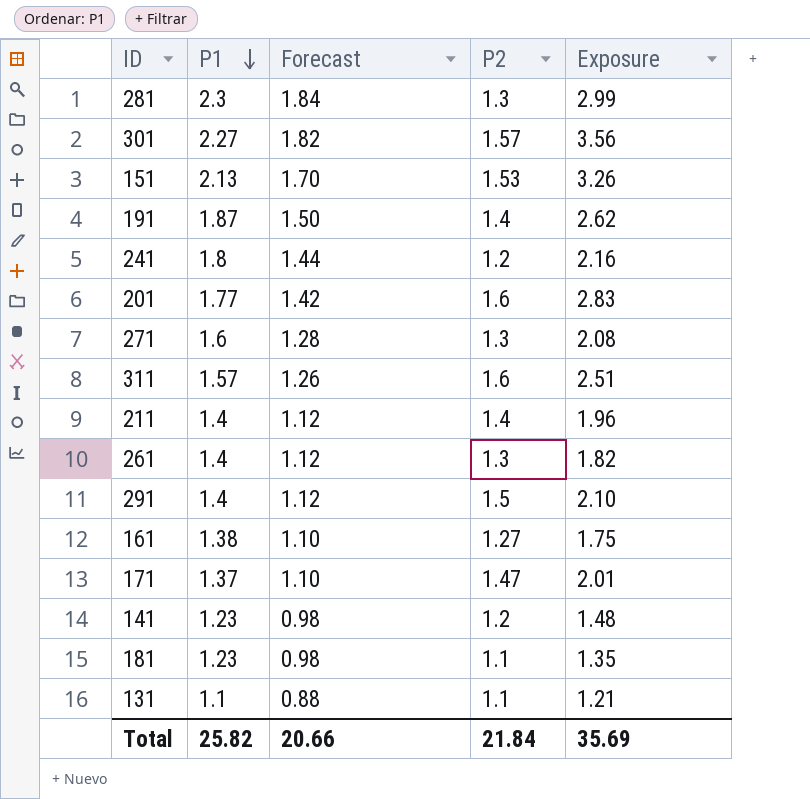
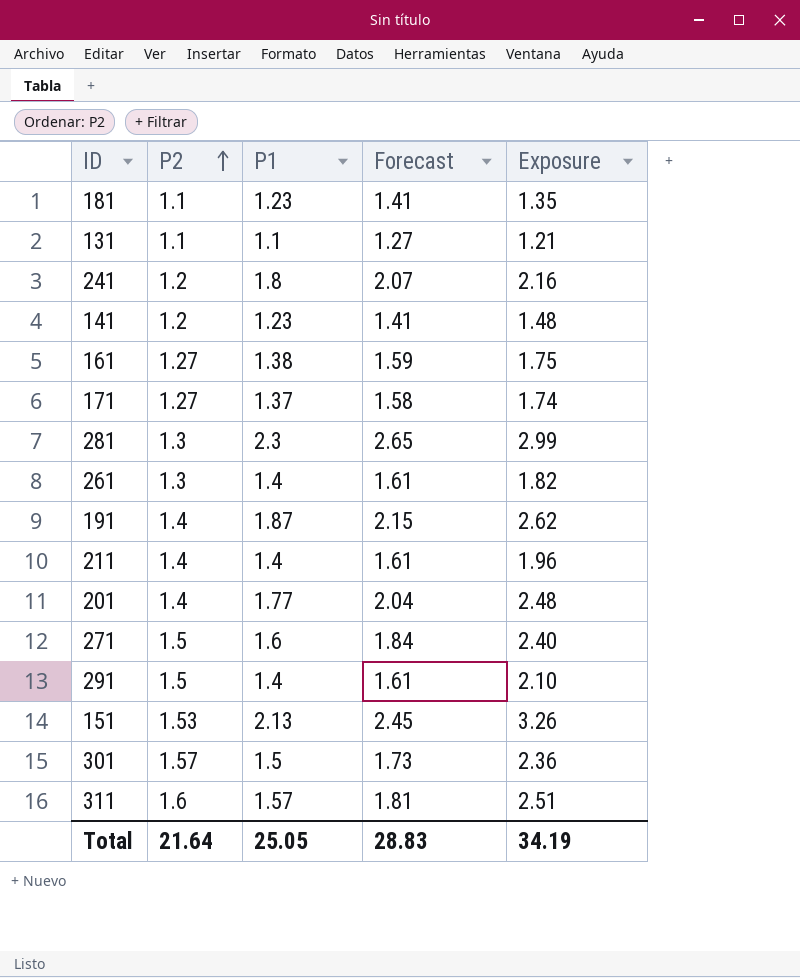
row order: P1 descending -> P2 ascending
column P2 | position: 4 -> 2
column Forecast | formula: [P1] * 0.8 -> [P1] * 1.15
171 | P2: 1.47 -> 1.27
171 | Exposure: 2.01 -> 1.74
201 | P2: 1.6 -> 1.4
201 | Exposure: 2.83 -> 2.48
271 | P2: 1.3 -> 1.5
271 | Exposure: 2.08 -> 2.40
301 | P1: 2.27 -> 1.5
301 | Exposure: 3.56 -> 2.36
Total | P2: 21.84 -> 21.64
Total | P1: 25.82 -> 25.05
Total | Forecast: 20.66 -> 28.83
Total | Exposure: 35.69 -> 34.19

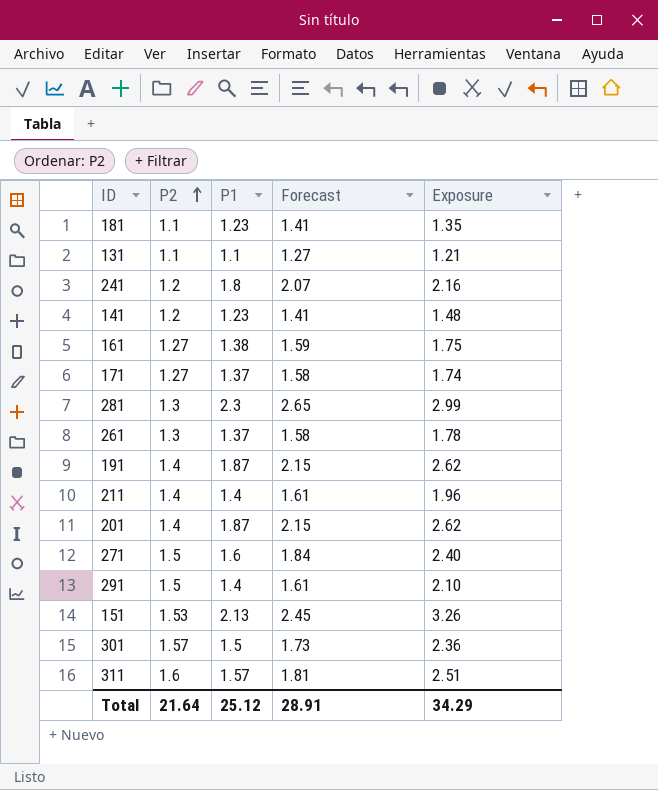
261 | P1: 1.4 -> 1.37
261 | Forecast: 1.61 -> 1.58
261 | Exposure: 1.82 -> 1.78
201 | P1: 1.77 -> 1.87
201 | Forecast: 2.04 -> 2.15
201 | Exposure: 2.48 -> 2.62
Total | P1: 25.05 -> 25.12
Total | Forecast: 28.83 -> 28.91
Total | Exposure: 34.19 -> 34.29

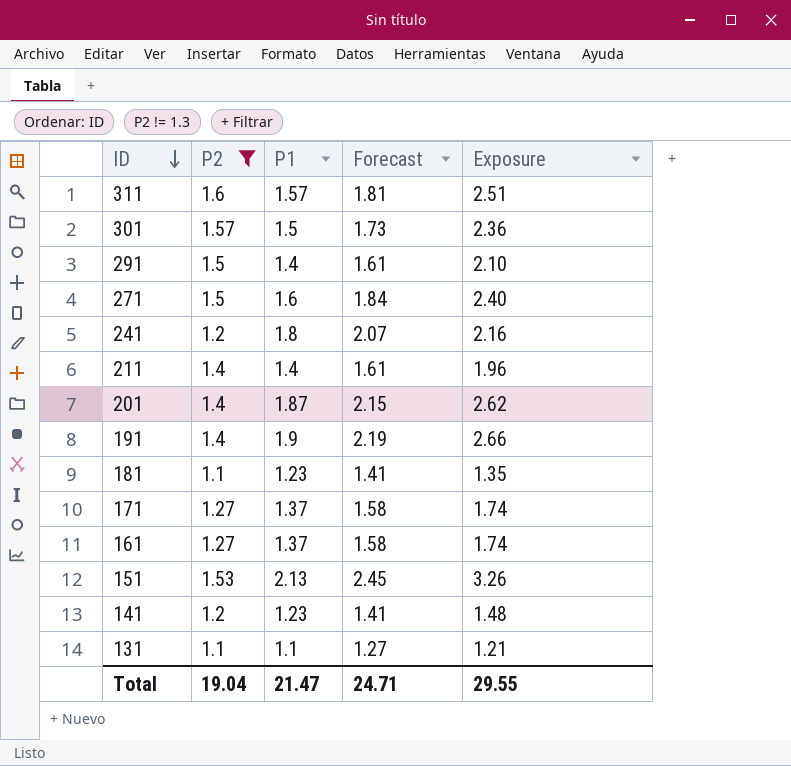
filter: none -> P2 != 1.3
row order: P2 ascending -> ID descending
191 | P1: 1.87 -> 1.9
191 | Forecast: 2.15 -> 2.19
191 | Exposure: 2.62 -> 2.66
161 | P1: 1.38 -> 1.37
161 | Forecast: 1.59 -> 1.58
161 | Exposure: 1.75 -> 1.74
Total | P2: 21.64 -> 19.04
Total | P1: 25.12 -> 21.47
Total | Forecast: 28.91 -> 24.71
Total | Exposure: 34.29 -> 29.55

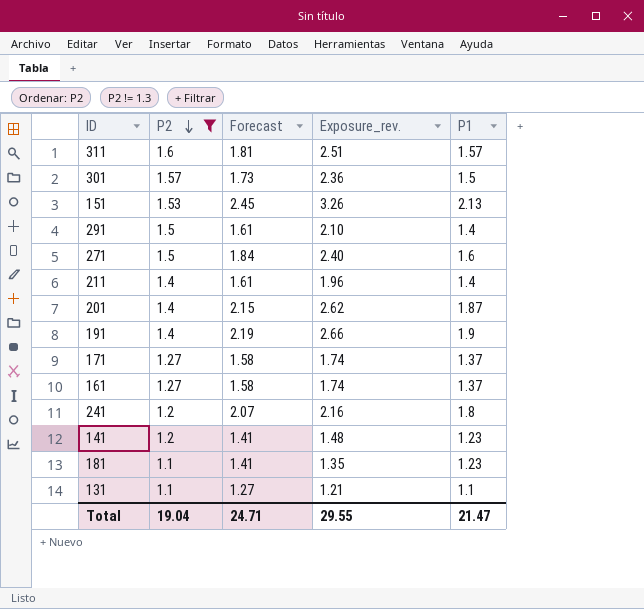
row order: ID descending -> P2 descending
column name: Exposure -> Exposure_rev.
column P1 | position: 3 -> 5

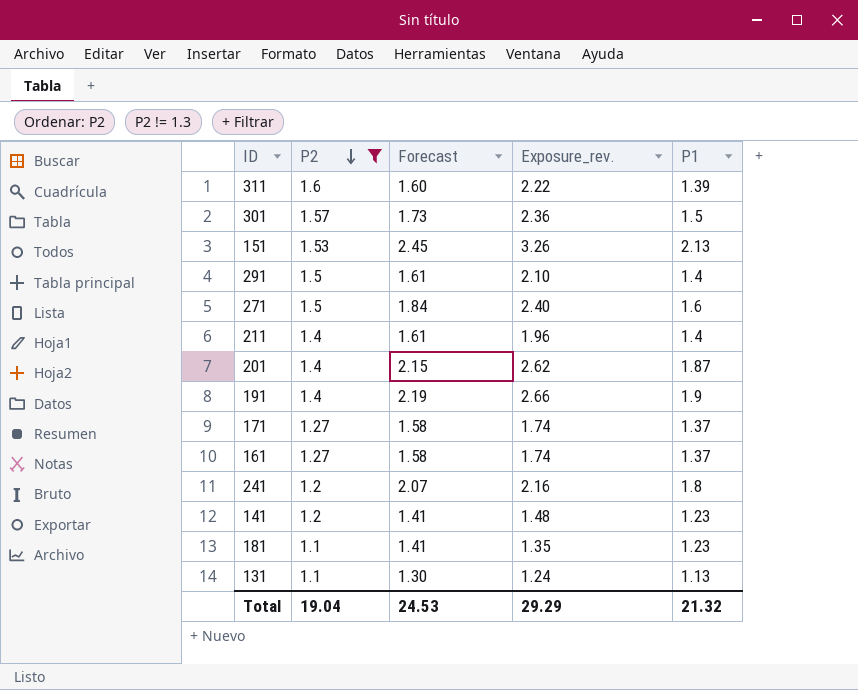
311 | Forecast: 1.81 -> 1.60
311 | Exposure_rev.: 2.51 -> 2.22
311 | P1: 1.57 -> 1.39
131 | Forecast: 1.27 -> 1.30
131 | Exposure_rev.: 1.21 -> 1.24
131 | P1: 1.1 -> 1.13
Total | Forecast: 24.71 -> 24.53
Total | Exposure_rev.: 29.55 -> 29.29
Total | P1: 21.47 -> 21.32

